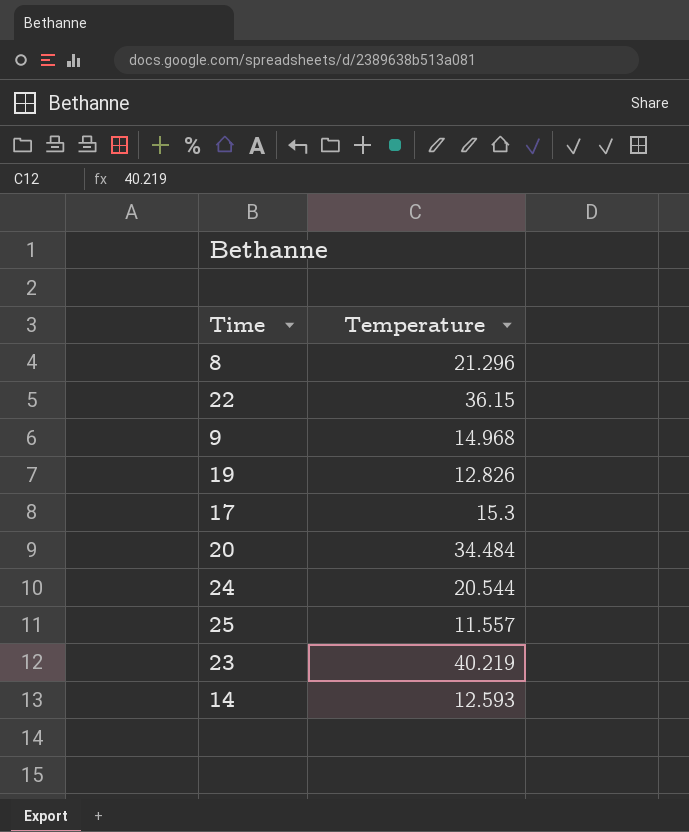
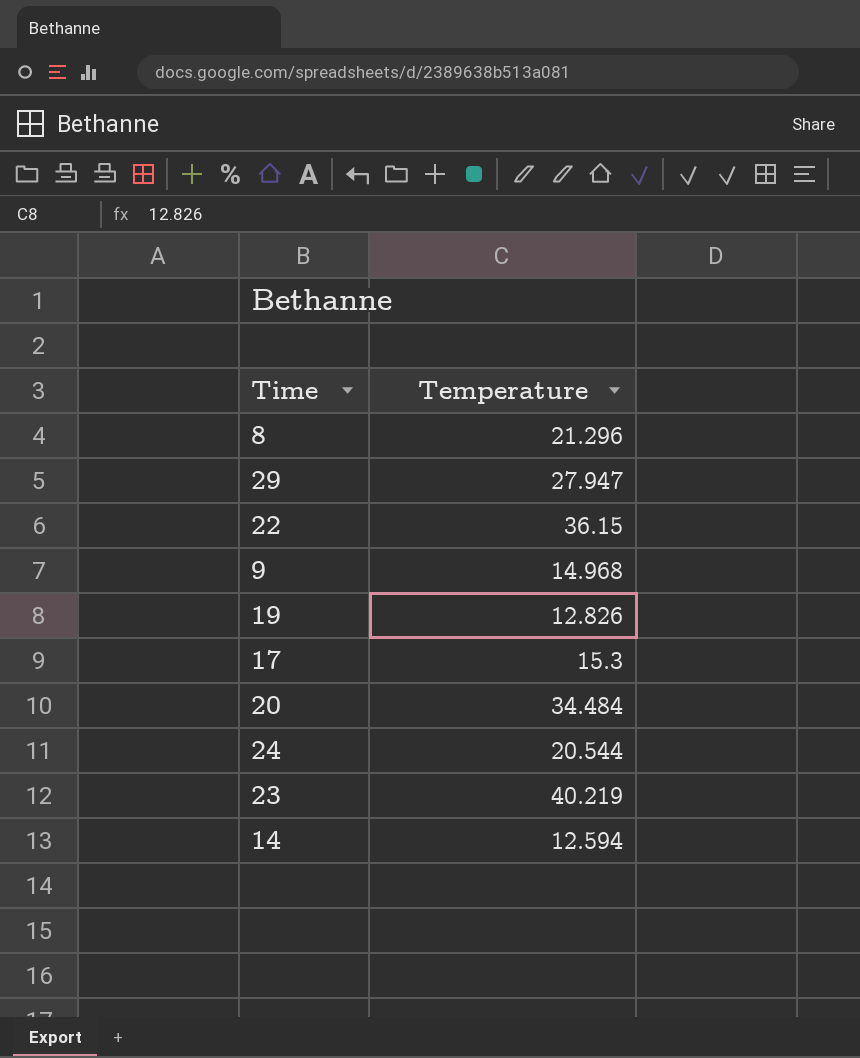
row 25: 11.557 -> none
row 29: none -> 27.947
14 | Temperature: 12.593 -> 12.594

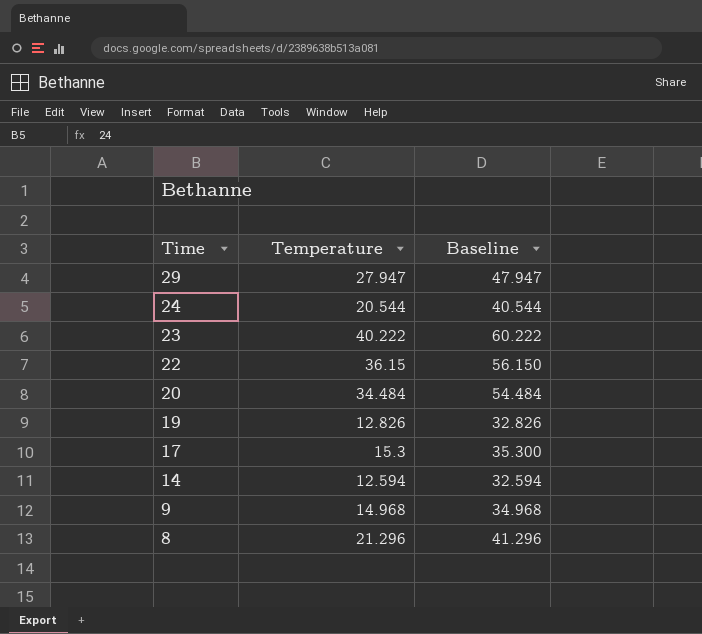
row order: none -> Time descending
column Baseline | formula: none -> [Temperature] + 20
23 | Temperature: 40.219 -> 40.222

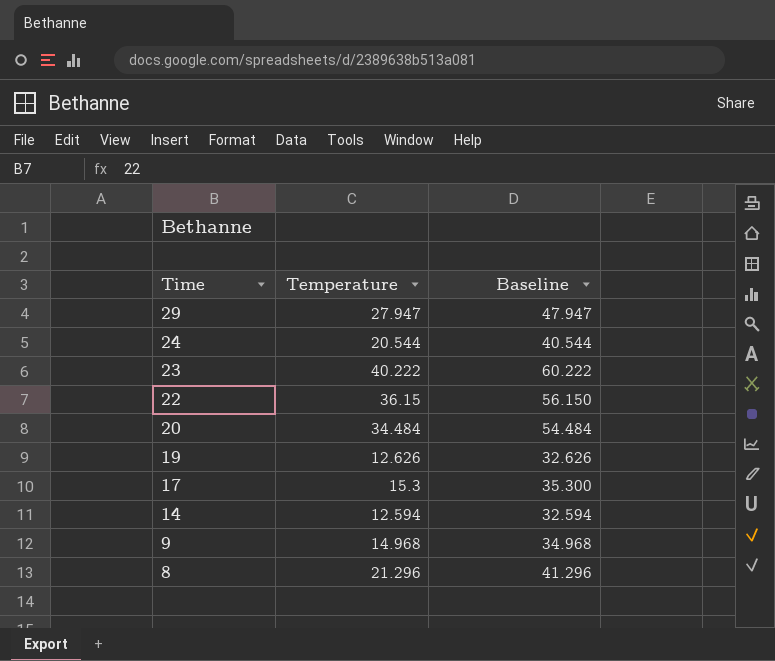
19 | Temperature: 12.826 -> 12.626
19 | Baseline: 32.826 -> 32.626

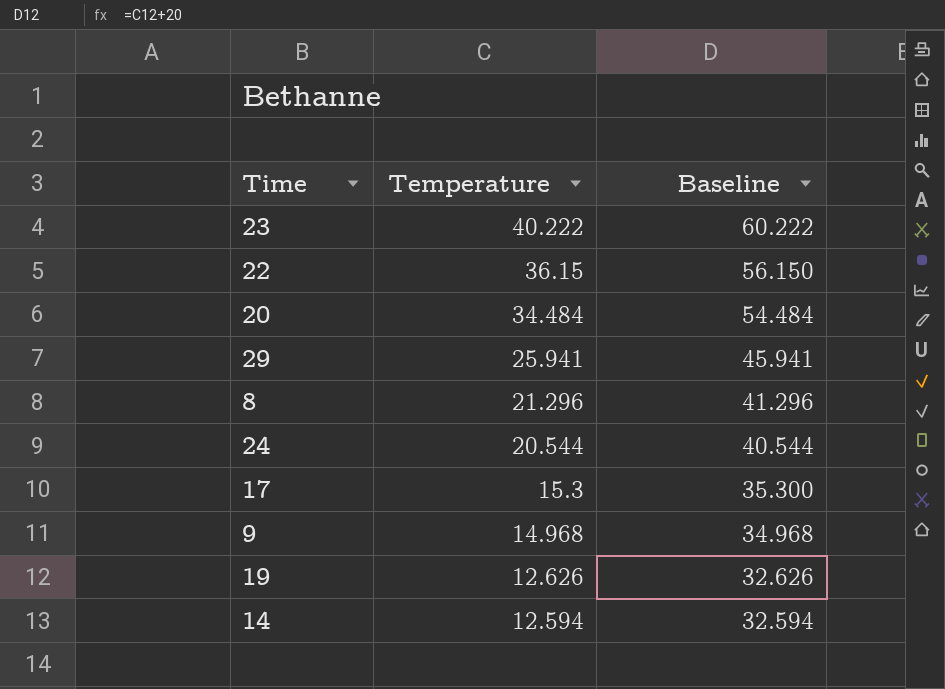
row order: Time descending -> Temperature descending
29 | Temperature: 27.947 -> 25.941
29 | Baseline: 47.947 -> 45.941

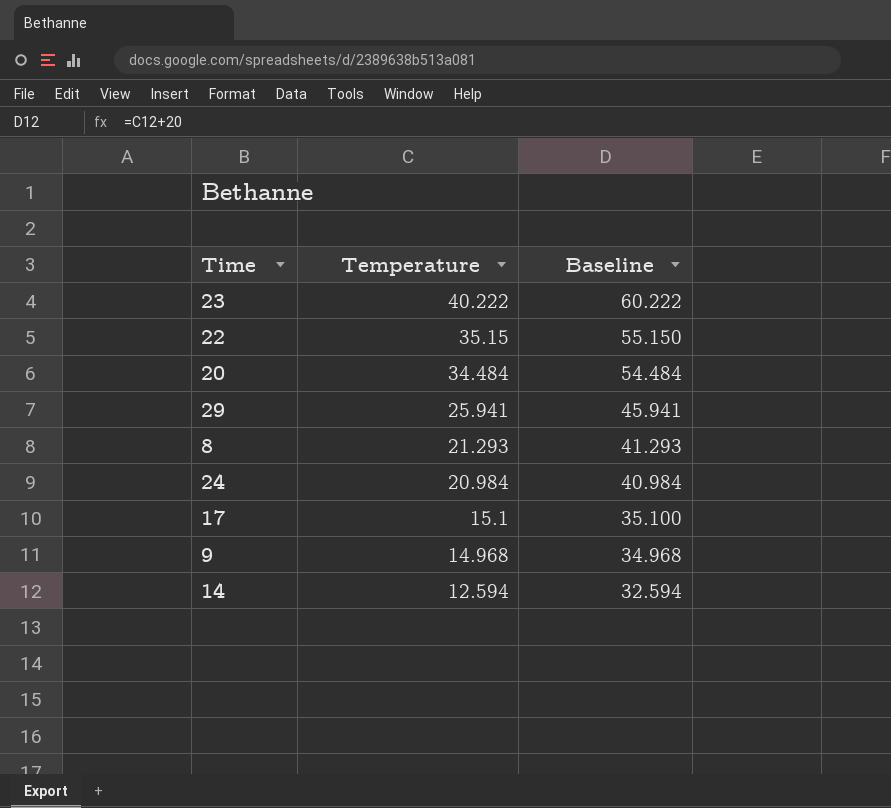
row 19: 12.626 | 32.626 -> none
22 | Temperature: 36.15 -> 35.15
22 | Baseline: 56.150 -> 55.150
8 | Temperature: 21.296 -> 21.293
8 | Baseline: 41.296 -> 41.293
24 | Temperature: 20.544 -> 20.984
24 | Baseline: 40.544 -> 40.984
17 | Temperature: 15.3 -> 15.1
17 | Baseline: 35.300 -> 35.100

